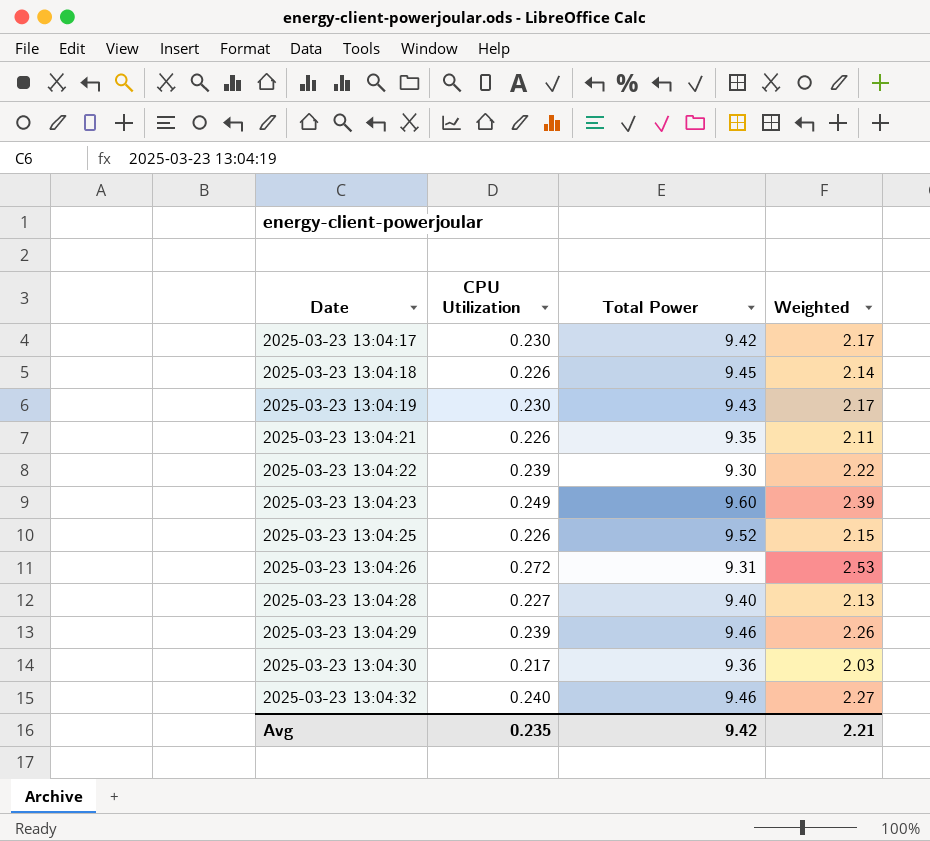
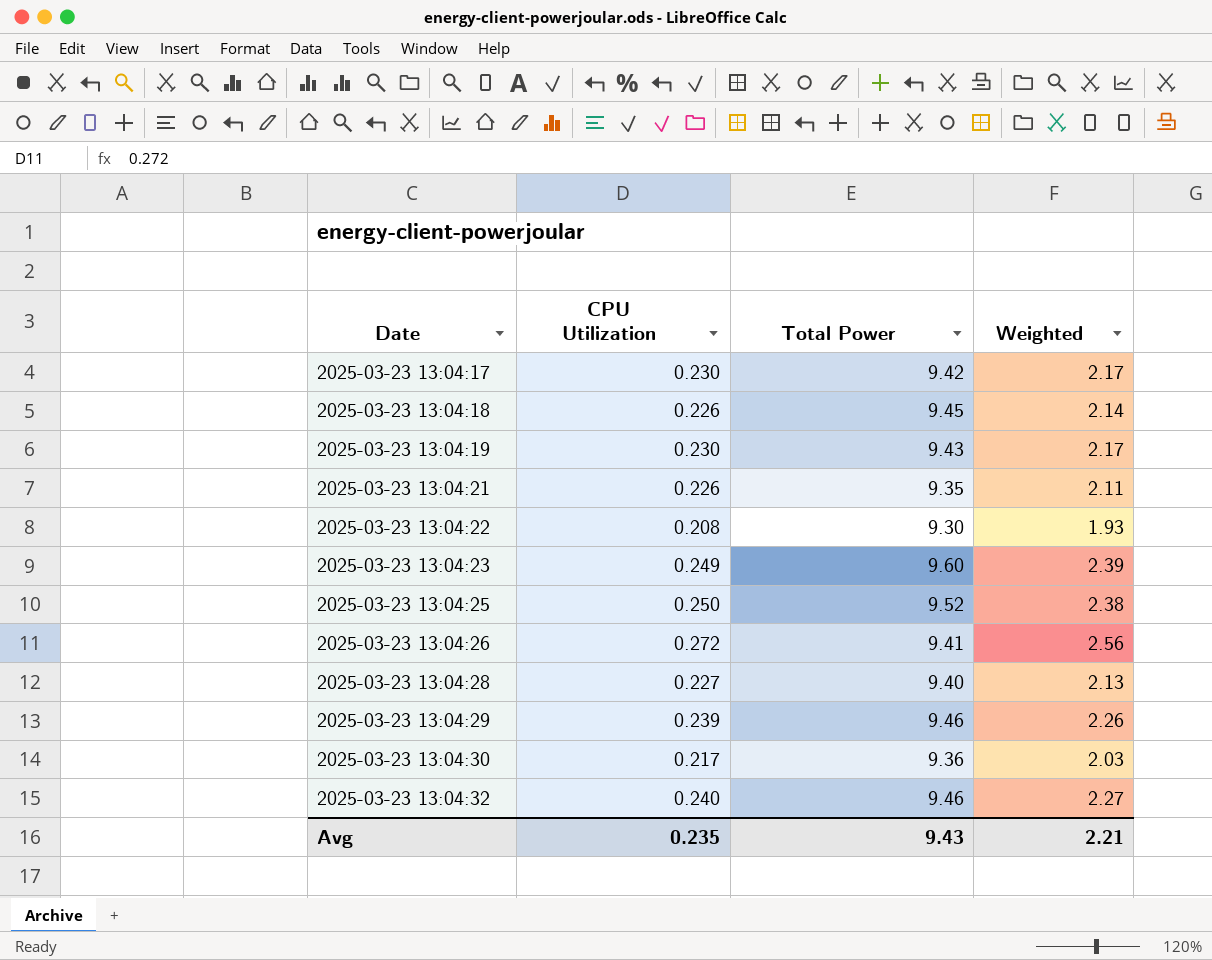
2025-03-23 13:04:22 | CPU Utilization: 0.239 -> 0.208
2025-03-23 13:04:22 | Weighted: 2.22 -> 1.93
2025-03-23 13:04:25 | CPU Utilization: 0.226 -> 0.250
2025-03-23 13:04:25 | Weighted: 2.15 -> 2.38
2025-03-23 13:04:26 | Total Power: 9.31 -> 9.41
2025-03-23 13:04:26 | Weighted: 2.53 -> 2.56
Avg | Total Power: 9.42 -> 9.43

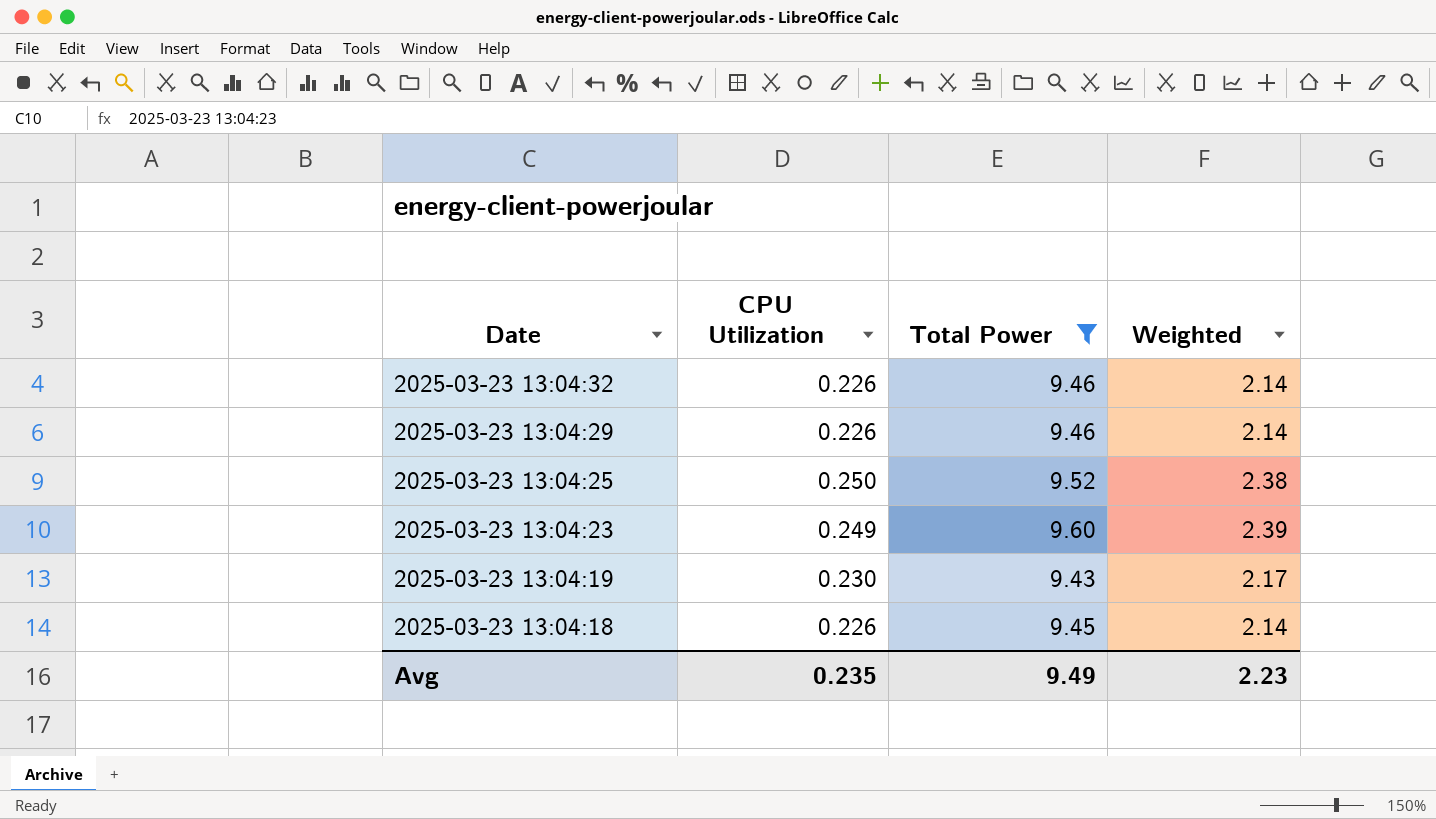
filter: none -> Total Power >= 9.43
row order: Date ascending -> Date descending
2025-03-23 13:04:32 | CPU Utilization: 0.240 -> 0.226
2025-03-23 13:04:32 | Weighted: 2.27 -> 2.14
2025-03-23 13:04:29 | CPU Utilization: 0.239 -> 0.226
2025-03-23 13:04:29 | Weighted: 2.26 -> 2.14
Avg | Total Power: 9.43 -> 9.49
Avg | Weighted: 2.21 -> 2.23

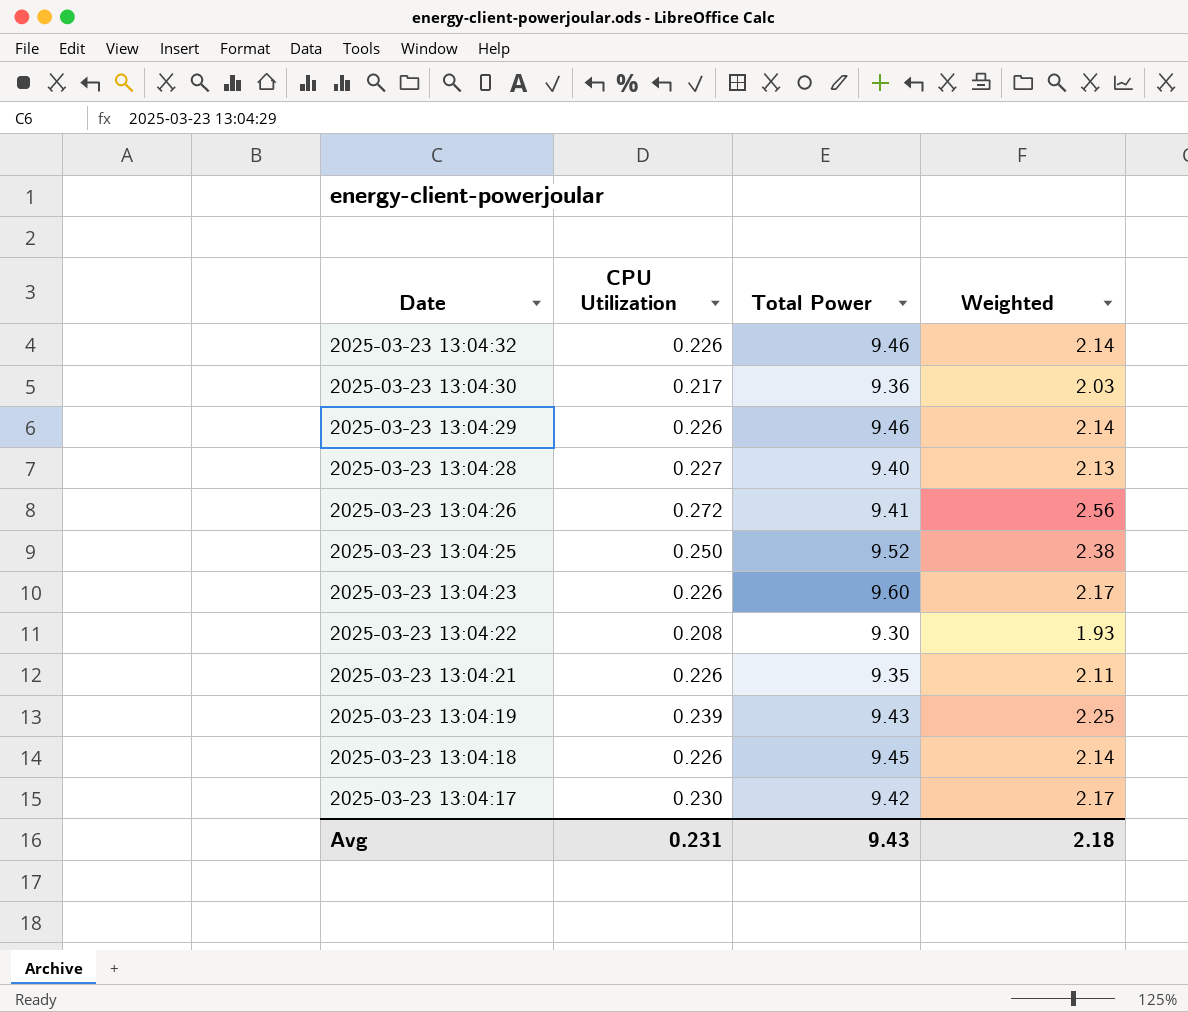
filter: Total Power >= 9.43 -> none
2025-03-23 13:04:23 | CPU Utilization: 0.249 -> 0.226
2025-03-23 13:04:23 | Weighted: 2.39 -> 2.17
2025-03-23 13:04:19 | CPU Utilization: 0.230 -> 0.239
2025-03-23 13:04:19 | Weighted: 2.17 -> 2.25
Avg | CPU Utilization: 0.235 -> 0.231
Avg | Total Power: 9.49 -> 9.43
Avg | Weighted: 2.23 -> 2.18

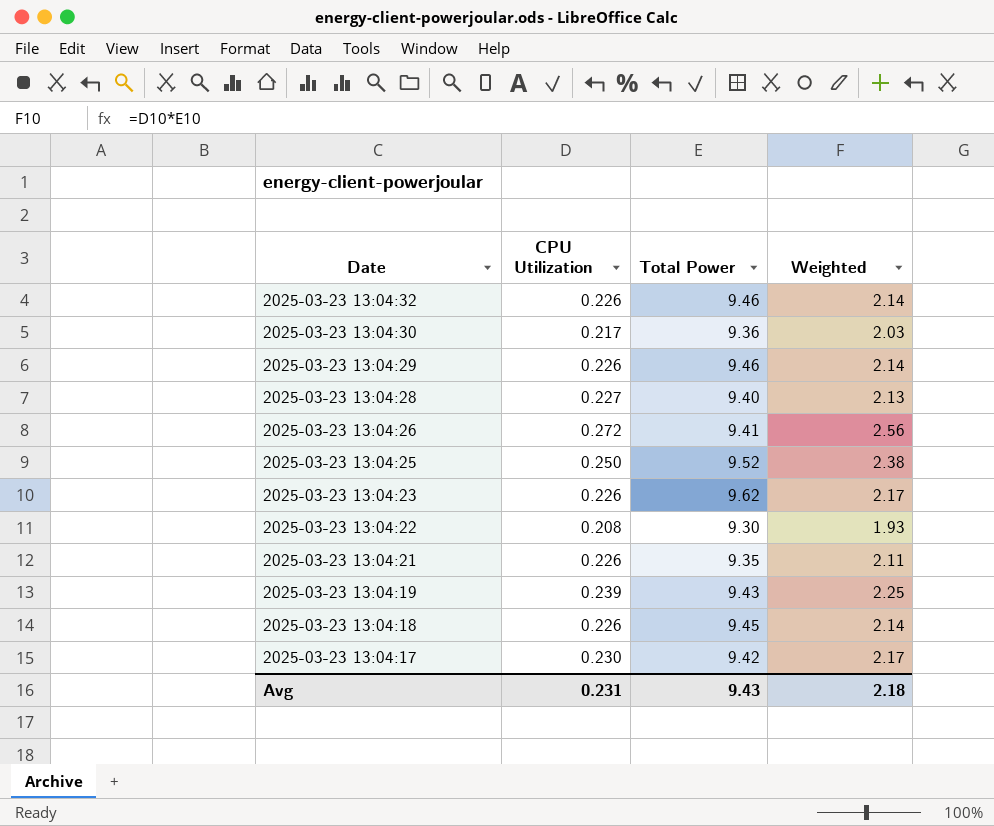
2025-03-23 13:04:23 | Total Power: 9.60 -> 9.62

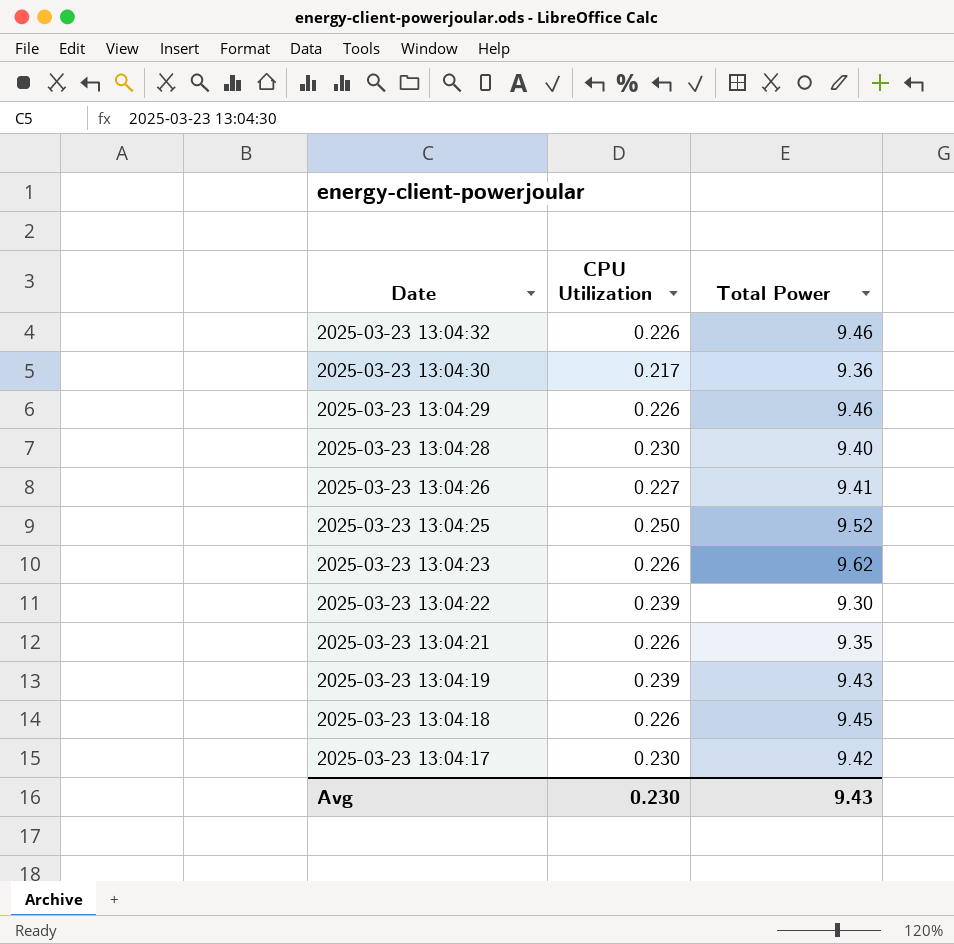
column Weighted | formula: [CPU Utilization] * [Total Power] -> none
2025-03-23 13:04:28 | CPU Utilization: 0.227 -> 0.230
2025-03-23 13:04:26 | CPU Utilization: 0.272 -> 0.227
2025-03-23 13:04:22 | CPU Utilization: 0.208 -> 0.239
Avg | CPU Utilization: 0.231 -> 0.230

